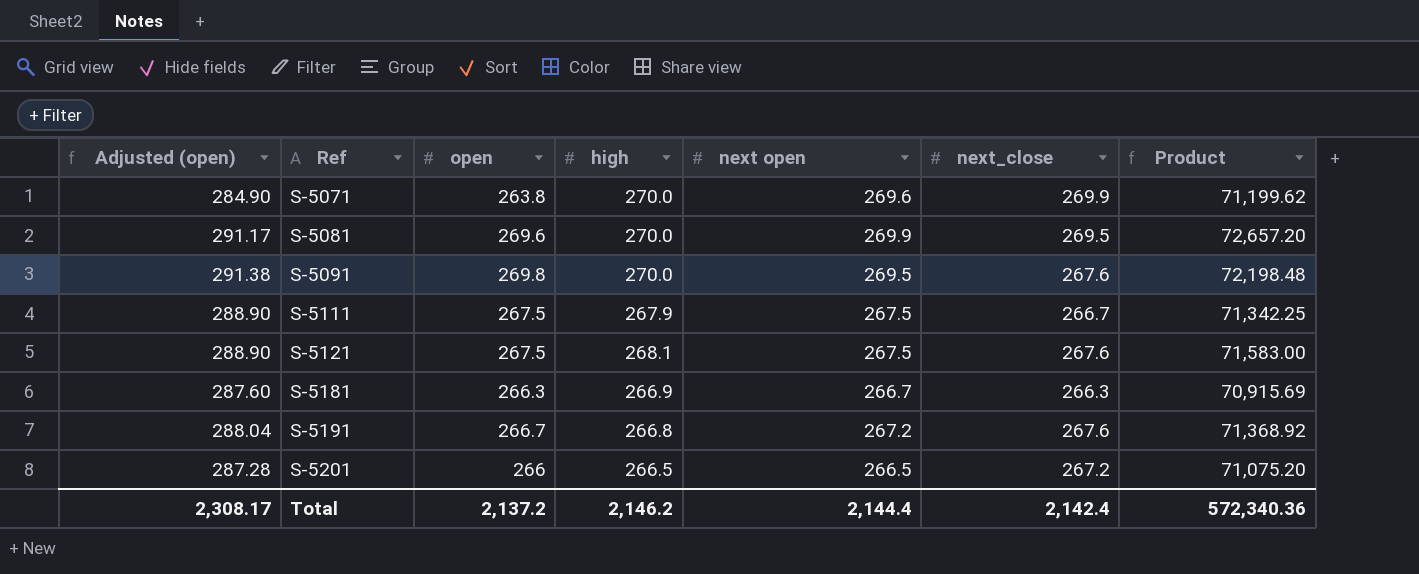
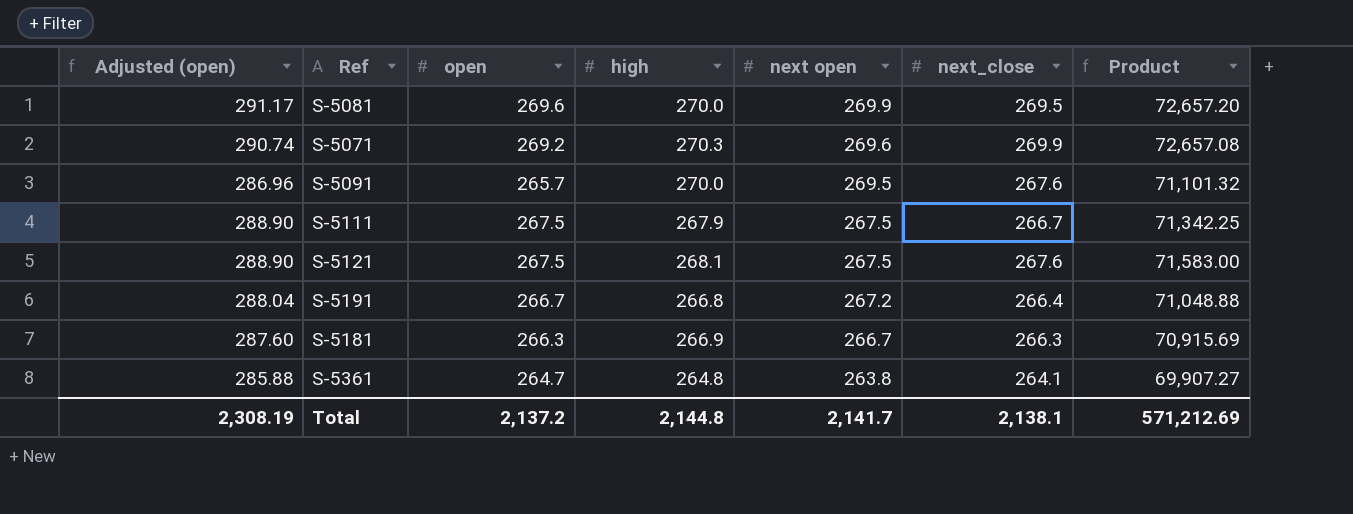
row order: Ref ascending -> next open descending
row S-5201: 287.28 | 266 | 266.5 | 266.5 | 267.2 | 71,075.20 -> none
S-5071 | Adjusted (open): 284.90 -> 290.74
S-5071 | open: 263.8 -> 269.2
S-5071 | high: 270.0 -> 270.3
S-5071 | Product: 71,199.62 -> 72,657.08
S-5091 | Adjusted (open): 291.38 -> 286.96
S-5091 | open: 269.8 -> 265.7
S-5091 | Product: 72,198.48 -> 71,101.32
S-5191 | next_close: 267.6 -> 266.4
S-5191 | Product: 71,368.92 -> 71,048.88
row S-5361: none -> 285.88 | 264.7 | 264.8 | 263.8 | 264.1 | 69,907.27
Total | Adjusted (open): 2,308.17 -> 2,308.19
Total | high: 2,146.2 -> 2,144.8
Total | next open: 2,144.4 -> 2,141.7
Total | next_close: 2,142.4 -> 2,138.1
Total | Product: 572,340.36 -> 571,212.69

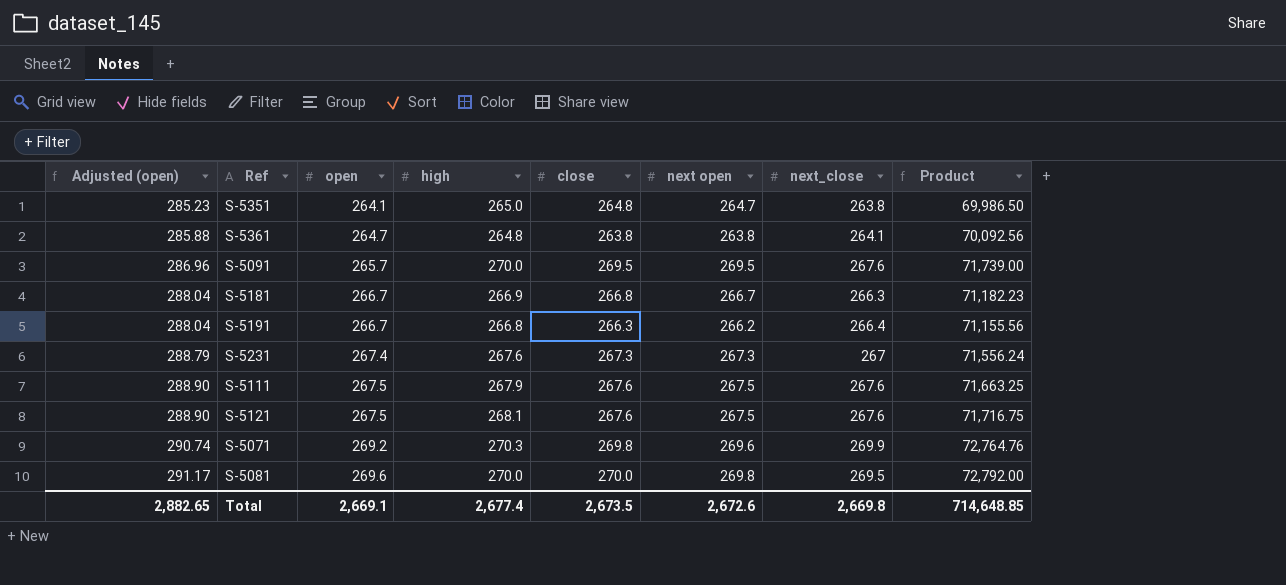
row order: next open descending -> Adjusted (open) ascending
column close | position: none -> 5
column Product | formula: [open] * [next_close] -> [open] * [high]
row S-5351: none -> 285.23 | 264.1 | 265.0 | 264.8 | 264.7 | 263.8 | 69,986.50
S-5181 | Adjusted (open): 287.60 -> 288.04
S-5181 | open: 266.3 -> 266.7
S-5191 | next open: 267.2 -> 266.2
row S-5231: none -> 288.79 | 267.4 | 267.6 | 267.3 | 267.3 | 267 | 71,556.24
S-5111 | next_close: 266.7 -> 267.6
S-5081 | next open: 269.9 -> 269.8
Total | Adjusted (open): 2,308.19 -> 2,882.65
Total | open: 2,137.2 -> 2,669.1
Total | high: 2,144.8 -> 2,677.4
Total | next open: 2,141.7 -> 2,672.6
Total | next_close: 2,138.1 -> 2,669.8
Total | Product: 571,212.69 -> 714,648.85

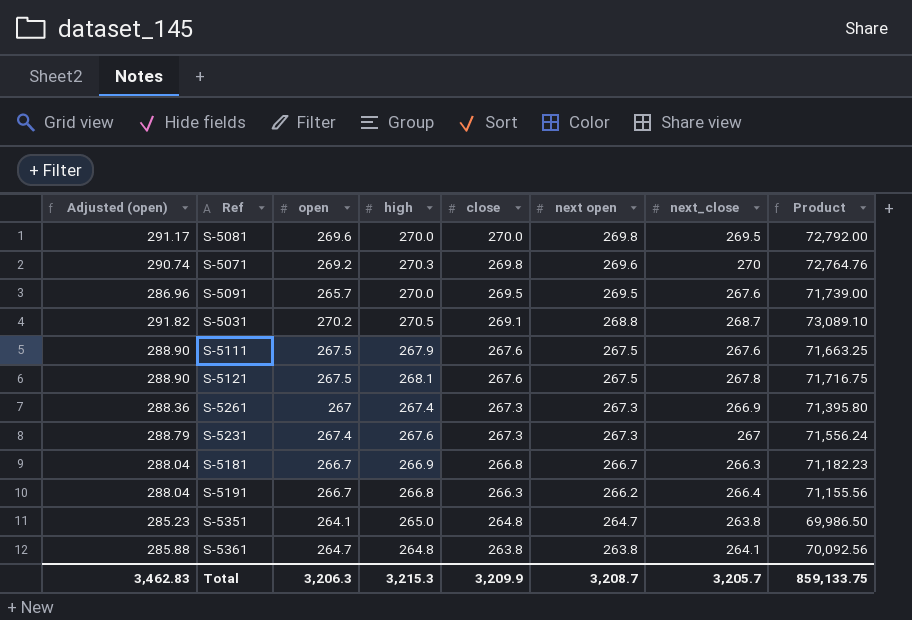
row order: Adjusted (open) ascending -> close descending
S-5071 | next_close: 269.9 -> 270
row S-5031: none -> 291.82 | 270.2 | 270.5 | 269.1 | 268.8 | 268.7 | 73,089.10
S-5121 | next_close: 267.6 -> 267.8
row S-5261: none -> 288.36 | 267 | 267.4 | 267.3 | 267.3 | 266.9 | 71,395.80
Total | Adjusted (open): 2,882.65 -> 3,462.83
Total | open: 2,669.1 -> 3,206.3
Total | high: 2,677.4 -> 3,215.3
Total | close: 2,673.5 -> 3,209.9
Total | next open: 2,672.6 -> 3,208.7
Total | next_close: 2,669.8 -> 3,205.7
Total | Product: 714,648.85 -> 859,133.75

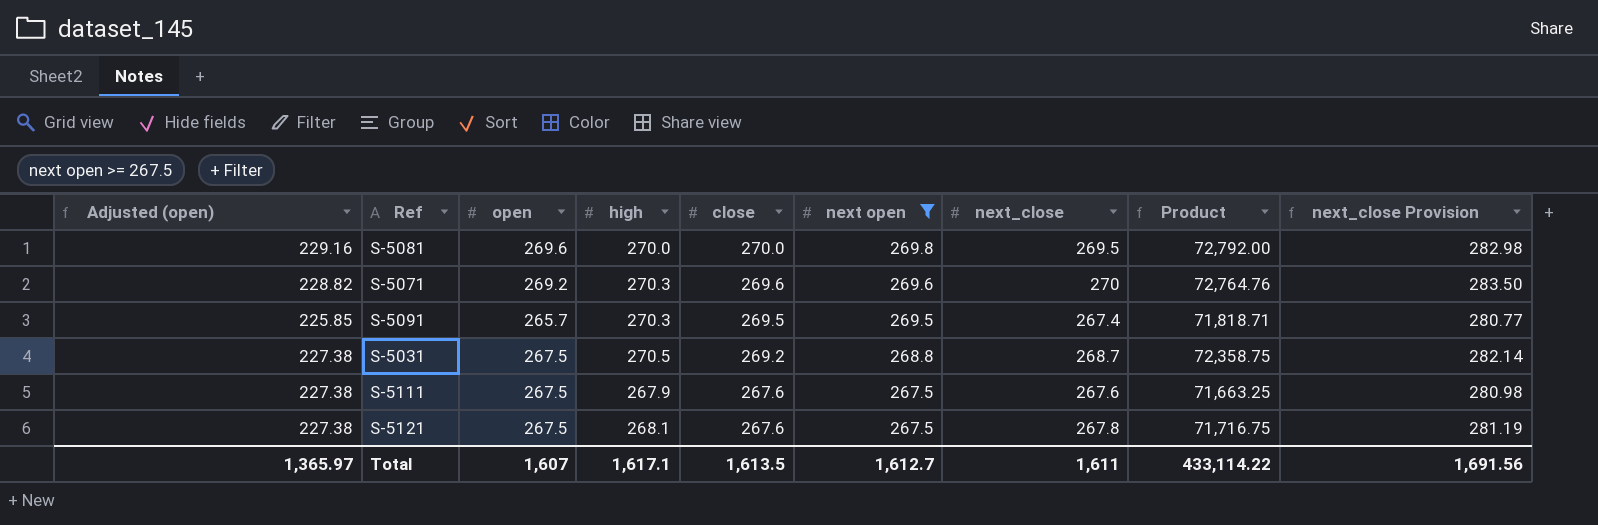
filter: none -> next open >= 267.5
column Adjusted (open) | formula: [open] * 1.08 -> [open] * 0.85
column next_close Provision | formula: none -> [next_close] * 1.05
S-5071 | close: 269.8 -> 269.6
S-5091 | high: 270.0 -> 270.3
S-5091 | next_close: 267.6 -> 267.4
S-5091 | Product: 71,739.00 -> 71,818.71
S-5031 | open: 270.2 -> 267.5
S-5031 | close: 269.1 -> 269.2
S-5031 | Product: 73,089.10 -> 72,358.75
Total | Adjusted (open): 3,462.83 -> 1,365.97
Total | open: 3,206.3 -> 1,607
Total | high: 3,215.3 -> 1,617.1
Total | close: 3,209.9 -> 1,613.5
Total | next open: 3,208.7 -> 1,612.7
Total | next_close: 3,205.7 -> 1,611
Total | Product: 859,133.75 -> 433,114.22

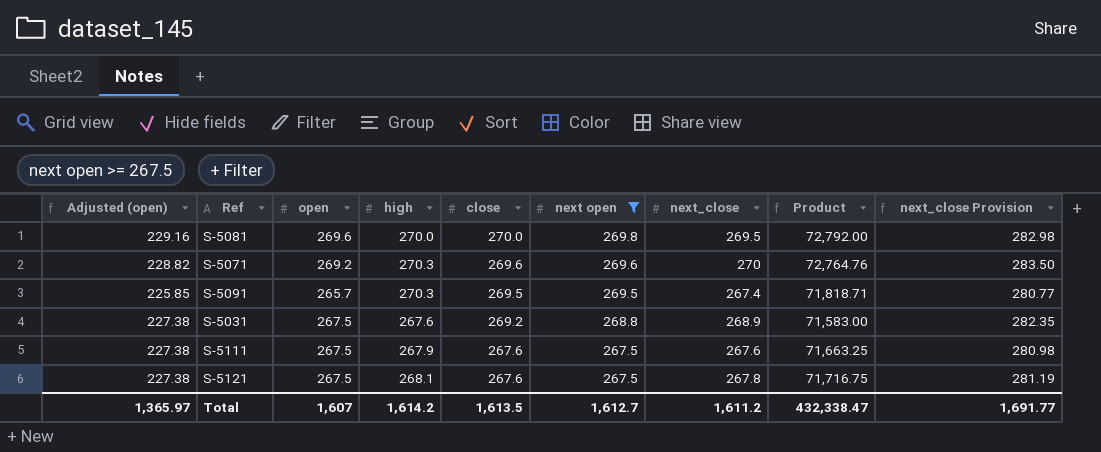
S-5031 | high: 270.5 -> 267.6
S-5031 | next_close: 268.7 -> 268.9
S-5031 | Product: 72,358.75 -> 71,583.00
S-5031 | next_close Provision: 282.14 -> 282.35
Total | high: 1,617.1 -> 1,614.2
Total | next_close: 1,611 -> 1,611.2
Total | Product: 433,114.22 -> 432,338.47
Total | next_close Provision: 1,691.56 -> 1,691.77

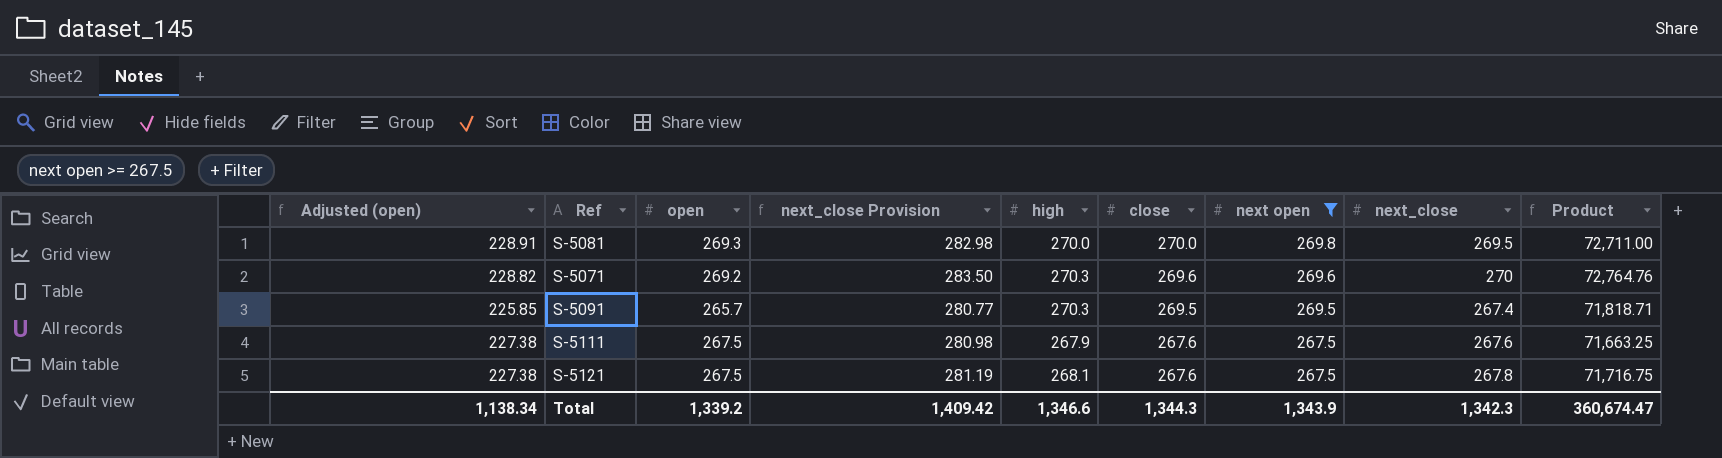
column next_close Provision | position: 9 -> 4
row S-5031: 227.38 | 267.5 | 267.6 | 269.2 | 268.8 | 268.9 | 71,583.00 | 282.35 -> none
S-5081 | Adjusted (open): 229.16 -> 228.91
S-5081 | open: 269.6 -> 269.3
S-5081 | Product: 72,792.00 -> 72,711.00
Total | Adjusted (open): 1,365.97 -> 1,138.34
Total | open: 1,607 -> 1,339.2
Total | next_close Provision: 1,691.77 -> 1,409.42
Total | high: 1,614.2 -> 1,346.6
Total | close: 1,613.5 -> 1,344.3
Total | next open: 1,612.7 -> 1,343.9
Total | next_close: 1,611.2 -> 1,342.3
Total | Product: 432,338.47 -> 360,674.47

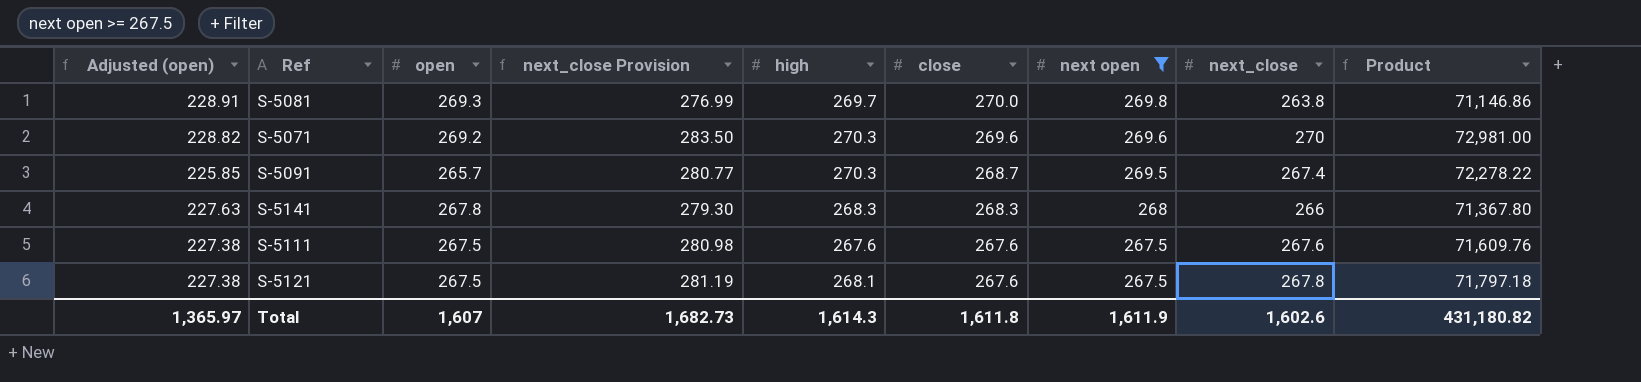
column Product | formula: [open] * [high] -> [high] * [next_close]
S-5081 | next_close Provision: 282.98 -> 276.99
S-5081 | high: 270.0 -> 269.7
S-5081 | next_close: 269.5 -> 263.8
S-5091 | close: 269.5 -> 268.7
row S-5141: none -> 227.63 | 267.8 | 279.30 | 268.3 | 268.3 | 268 | 266 | 71,367.80
S-5111 | high: 267.9 -> 267.6
Total | Adjusted (open): 1,138.34 -> 1,365.97
Total | open: 1,339.2 -> 1,607
Total | next_close Provision: 1,409.42 -> 1,682.73
Total | high: 1,346.6 -> 1,614.3
Total | close: 1,344.3 -> 1,611.8
Total | next open: 1,343.9 -> 1,611.9
Total | next_close: 1,342.3 -> 1,602.6
Total | Product: 360,674.47 -> 431,180.82

